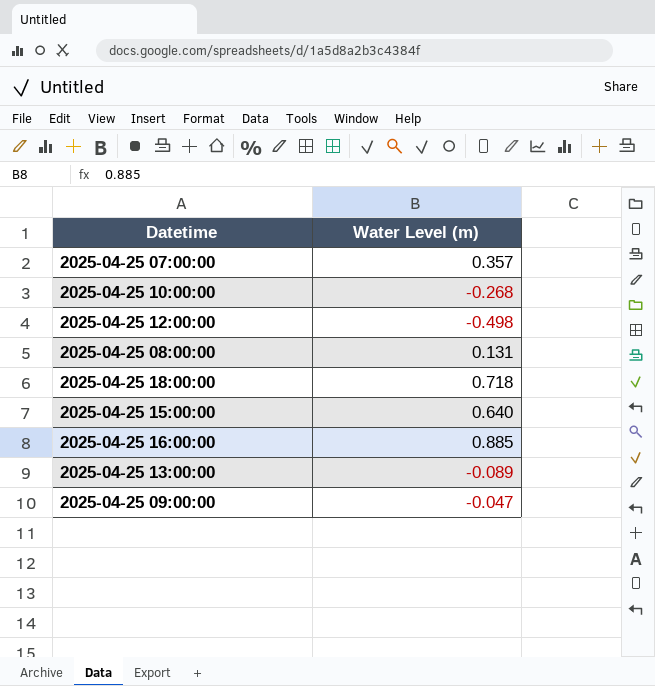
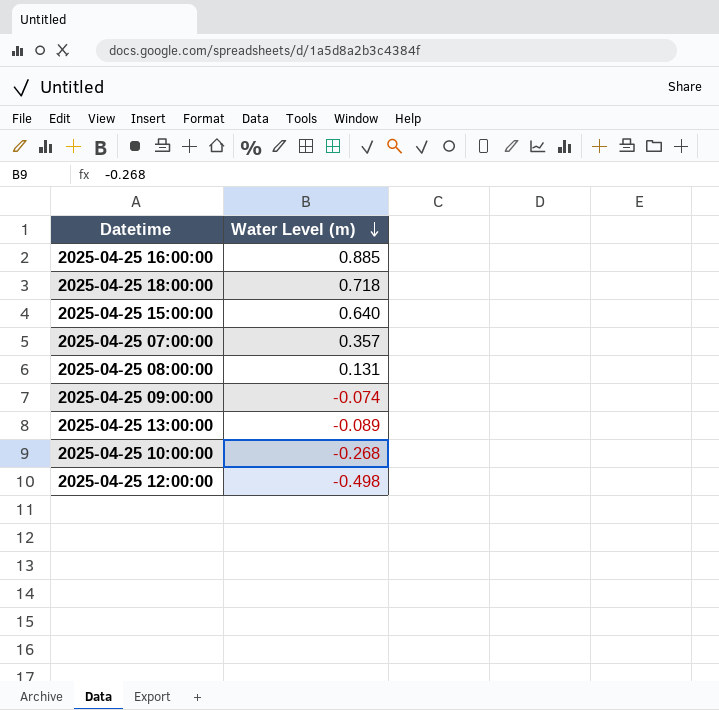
row order: none -> Water Level (m) descending
2025-04-25 09:00:00 | Water Level (m): -0.047 -> -0.074

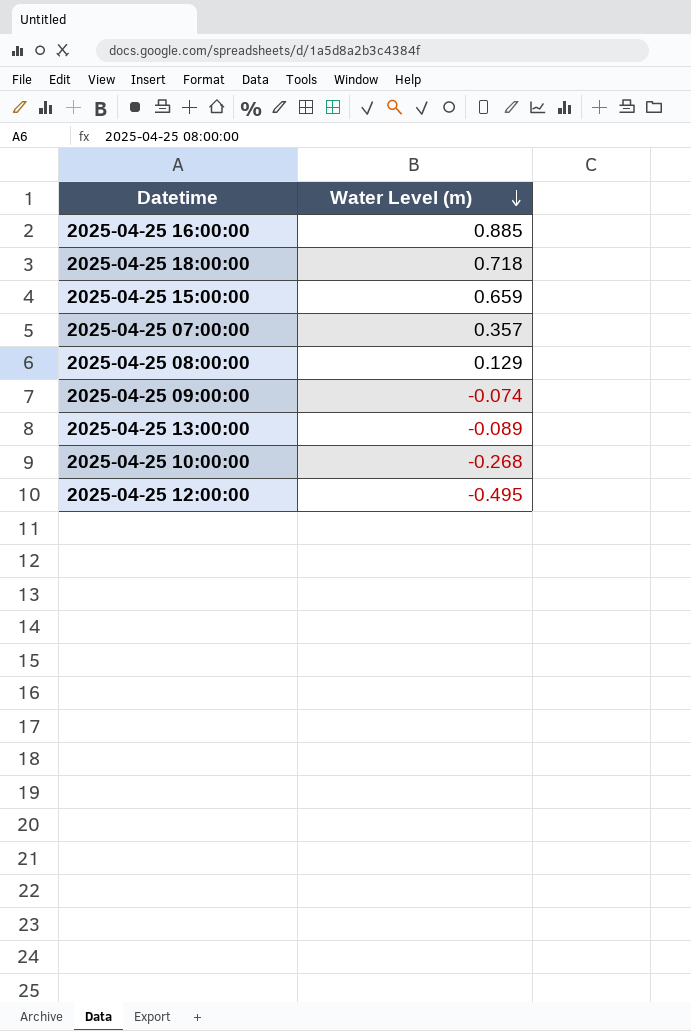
2025-04-25 15:00:00 | Water Level (m): 0.640 -> 0.659
2025-04-25 08:00:00 | Water Level (m): 0.131 -> 0.129
2025-04-25 12:00:00 | Water Level (m): -0.498 -> -0.495

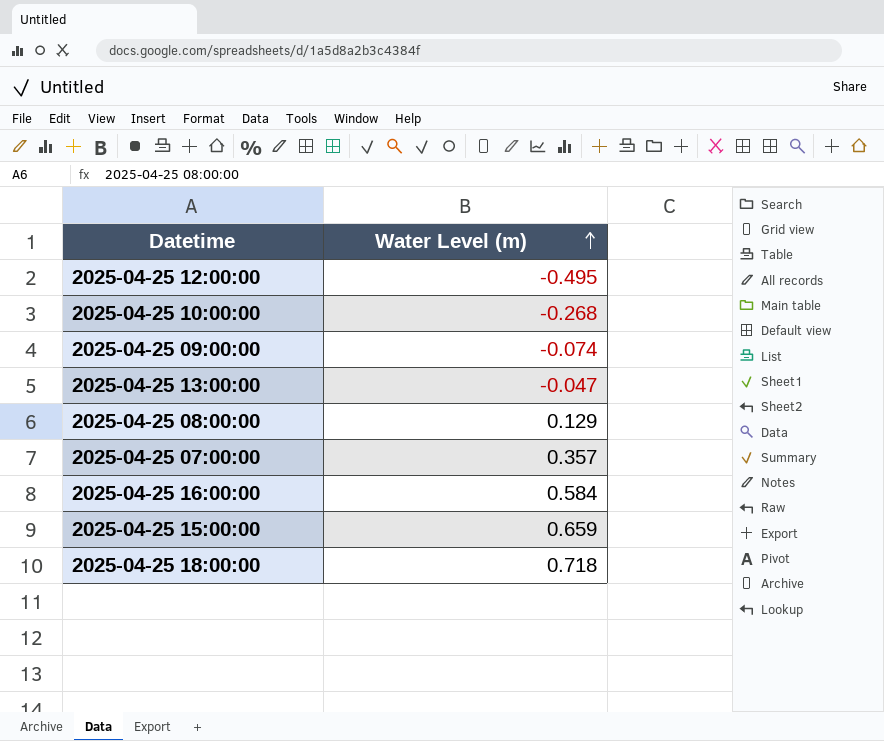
row order: Water Level (m) descending -> Water Level (m) ascending
2025-04-25 13:00:00 | Water Level (m): -0.089 -> -0.047
2025-04-25 16:00:00 | Water Level (m): 0.885 -> 0.584

